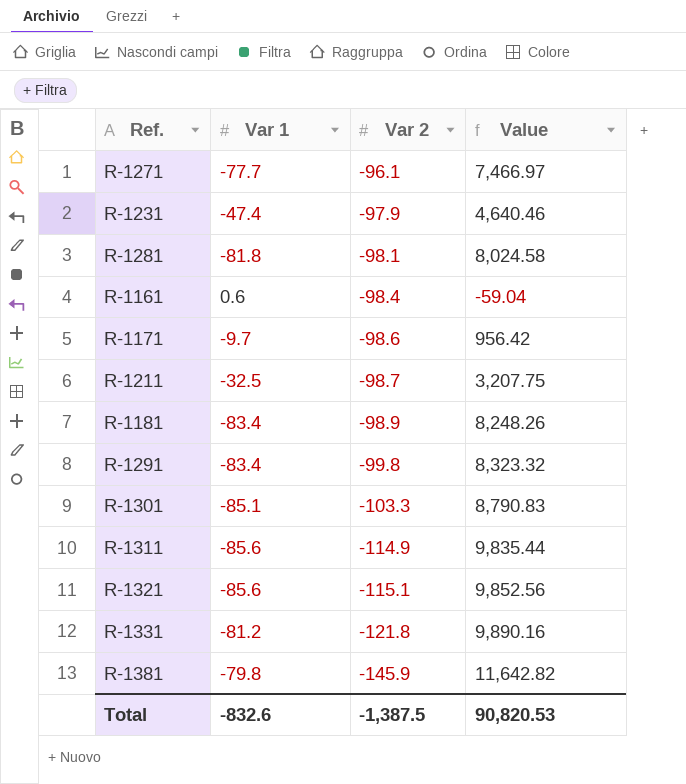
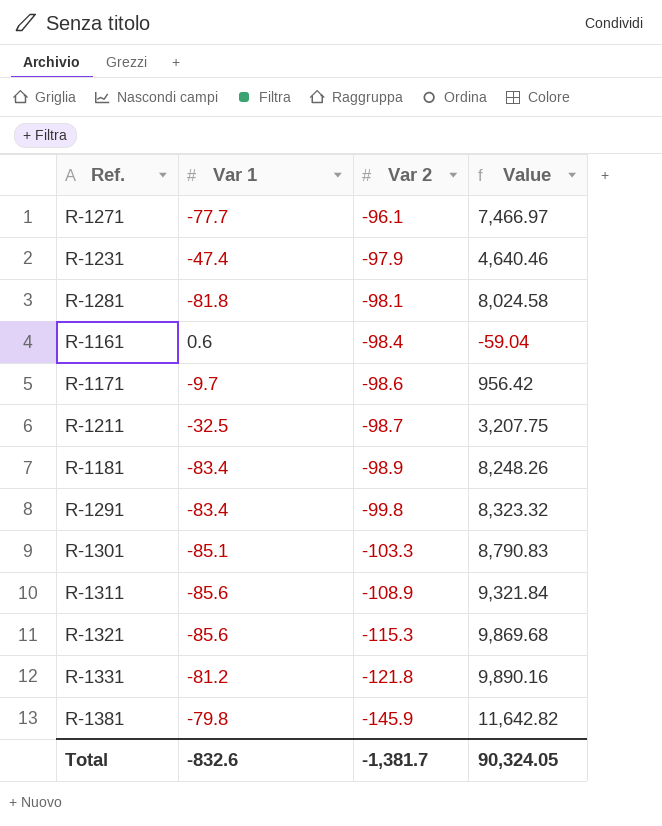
R-1311 | Var 2: -114.9 -> -108.9
R-1311 | Value: 9,835.44 -> 9,321.84
R-1321 | Var 2: -115.1 -> -115.3
R-1321 | Value: 9,852.56 -> 9,869.68
Total | Var 2: -1,387.5 -> -1,381.7
Total | Value: 90,820.53 -> 90,324.05

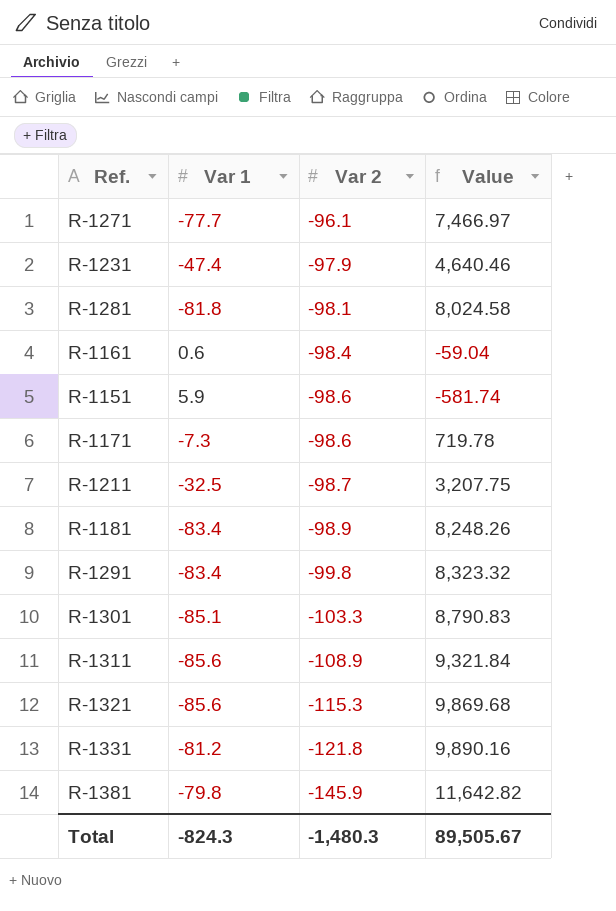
row R-1151: none -> 5.9 | -98.6 | -581.74
R-1171 | Var 1: -9.7 -> -7.3
R-1171 | Value: 956.42 -> 719.78
Total | Var 1: -832.6 -> -824.3
Total | Var 2: -1,381.7 -> -1,480.3
Total | Value: 90,324.05 -> 89,505.67

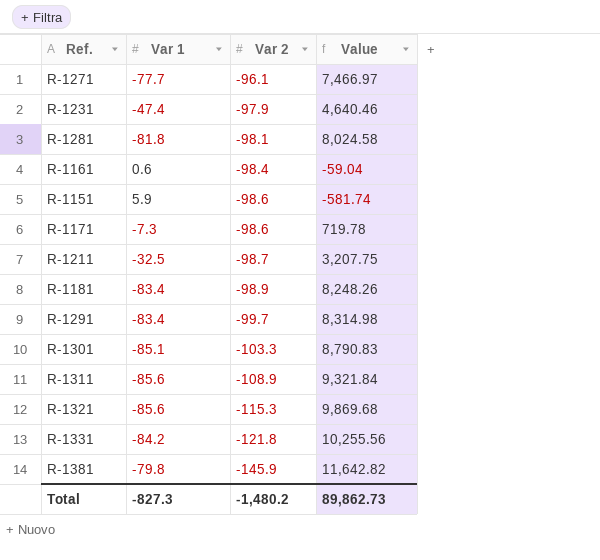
R-1291 | Var 2: -99.8 -> -99.7
R-1291 | Value: 8,323.32 -> 8,314.98
R-1331 | Var 1: -81.2 -> -84.2
R-1331 | Value: 9,890.16 -> 10,255.56
Total | Var 1: -824.3 -> -827.3
Total | Var 2: -1,480.3 -> -1,480.2
Total | Value: 89,505.67 -> 89,862.73

